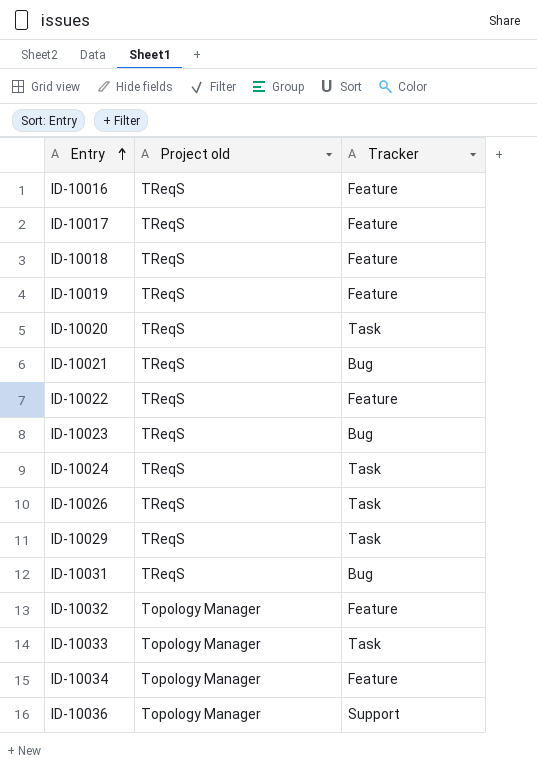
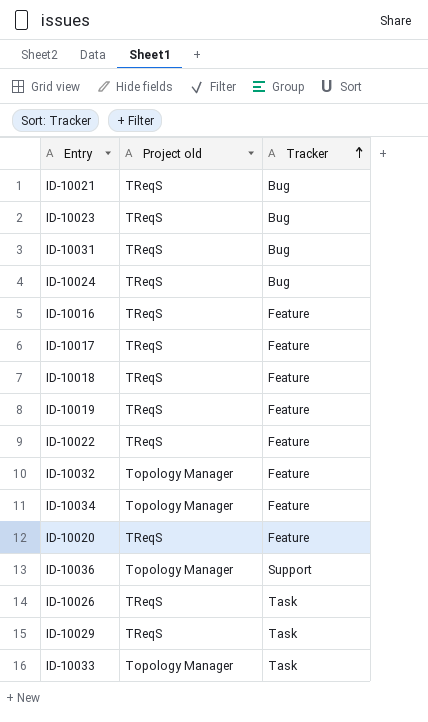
row order: Entry ascending -> Tracker ascending
ID-10024 | Tracker: Task -> Bug
ID-10020 | Tracker: Task -> Feature

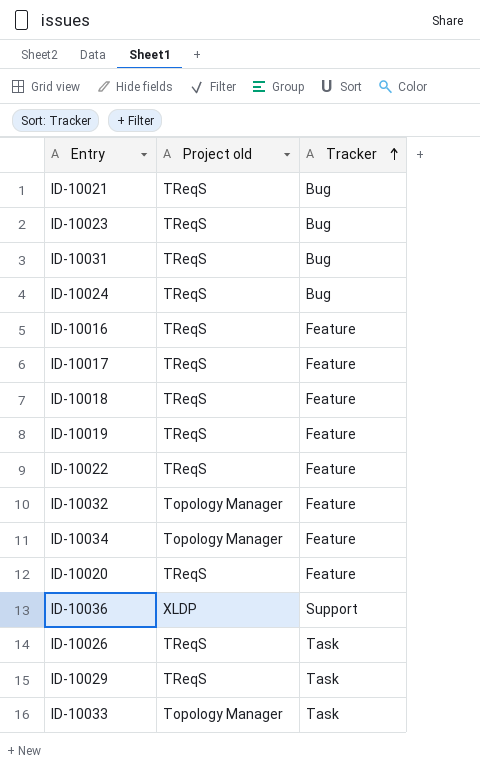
ID-10036 | Project old: Topology Manager -> XLDP

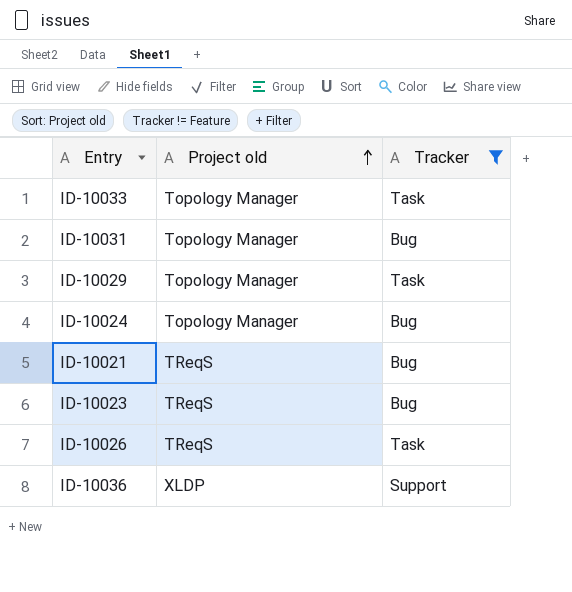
filter: none -> Tracker != Feature
row order: Tracker ascending -> Project old ascending
ID-10031 | Project old: TReqS -> Topology Manager
ID-10029 | Project old: TReqS -> Topology Manager
ID-10024 | Project old: TReqS -> Topology Manager

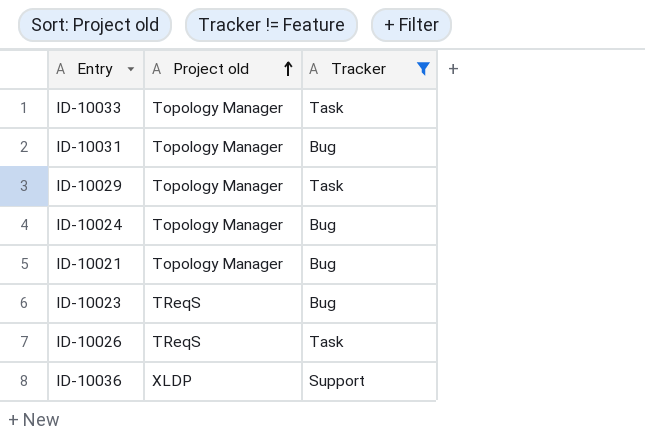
ID-10021 | Project old: TReqS -> Topology Manager

